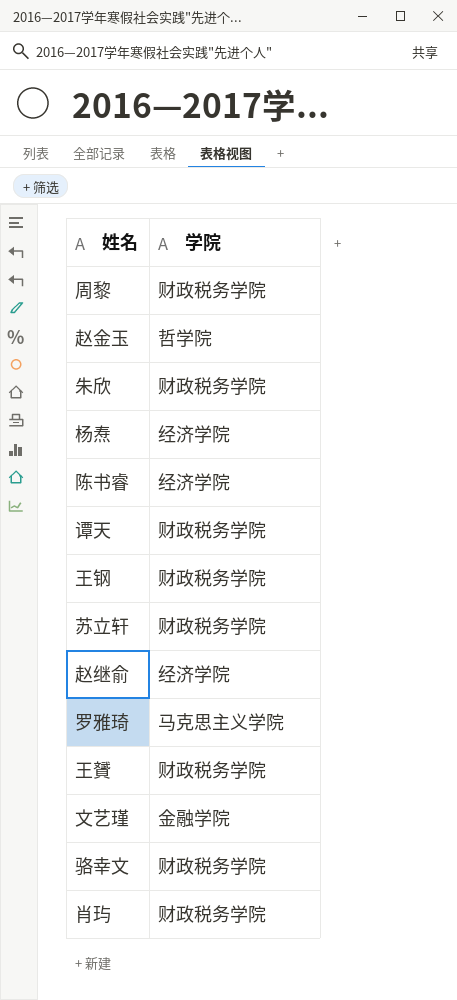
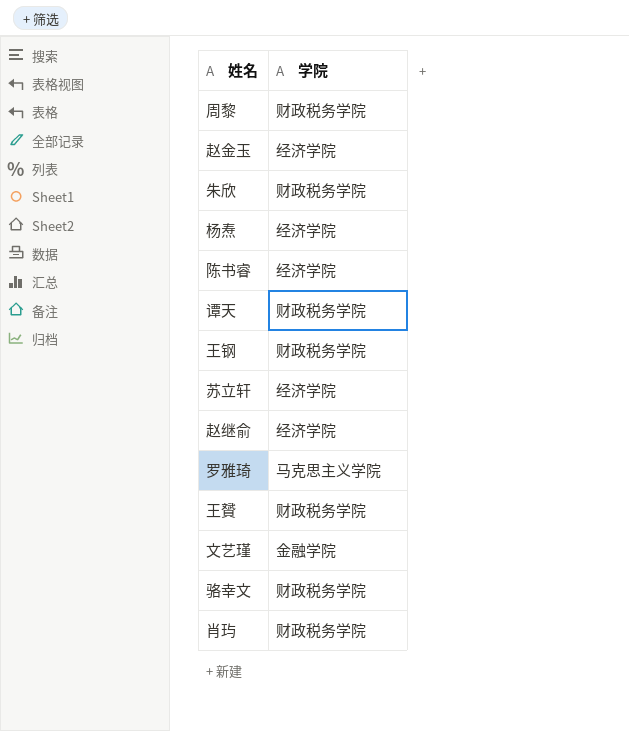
赵金玉 | 学院: 哲学院 -> 经济学院
苏立轩 | 学院: 财政税务学院 -> 经济学院

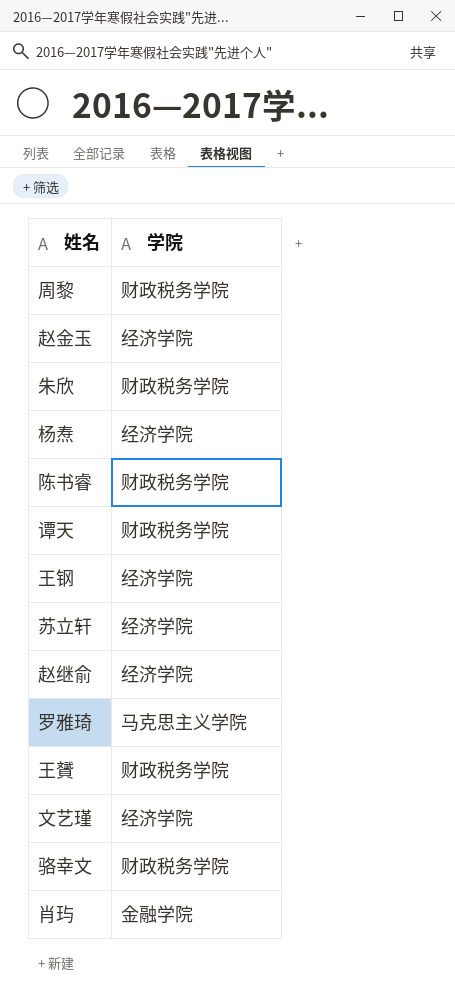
陈书睿 | 学院: 经济学院 -> 财政税务学院
王钢 | 学院: 财政税务学院 -> 经济学院
文艺瑾 | 学院: 金融学院 -> 经济学院
肖玙 | 学院: 财政税务学院 -> 金融学院

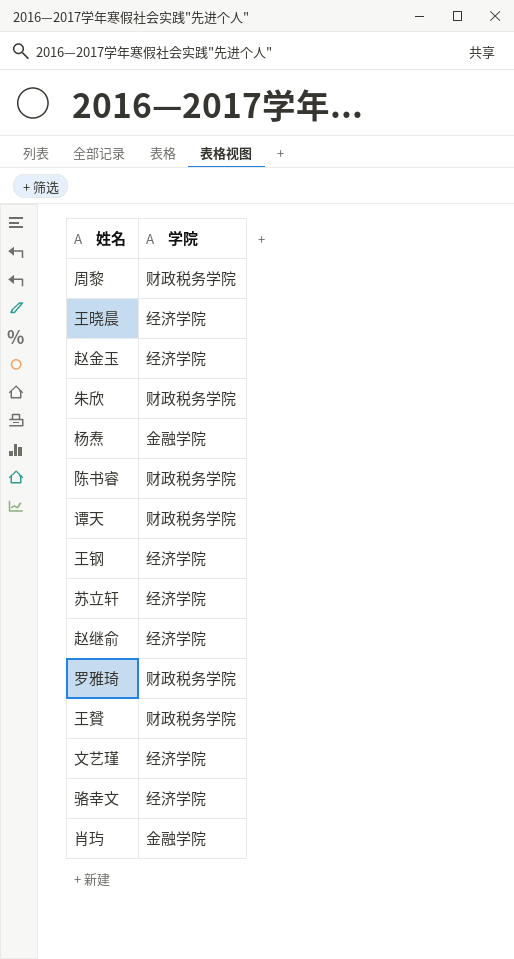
row 王晓晨: none -> 经济学院
杨焘 | 学院: 经济学院 -> 金融学院
罗雅琦 | 学院: 马克思主义学院 -> 财政税务学院
骆幸文 | 学院: 财政税务学院 -> 经济学院

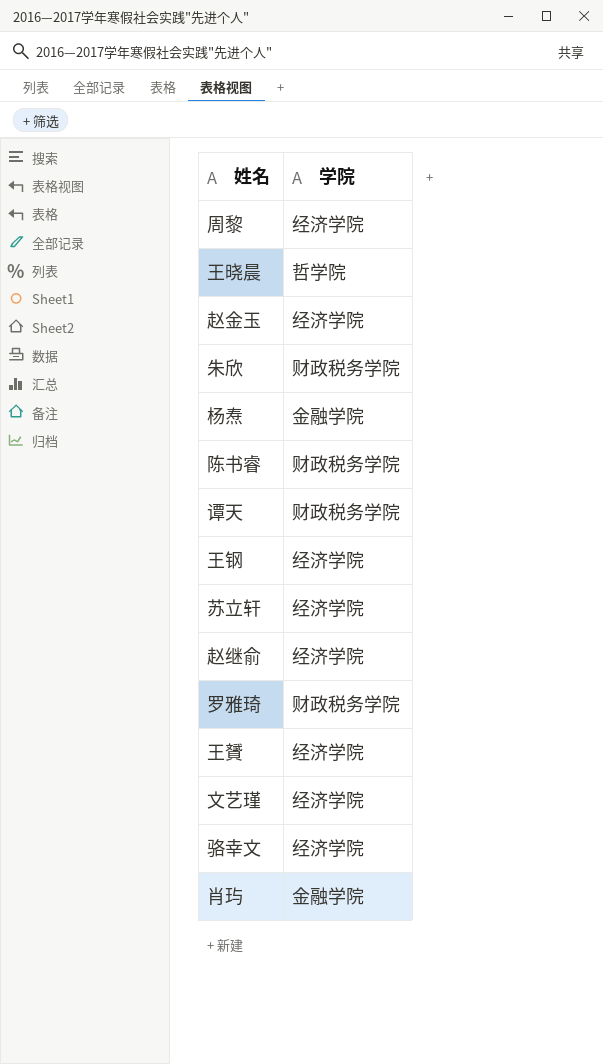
周黎 | 学院: 财政税务学院 -> 经济学院
王晓晨 | 学院: 经济学院 -> 哲学院
王贇 | 学院: 财政税务学院 -> 经济学院

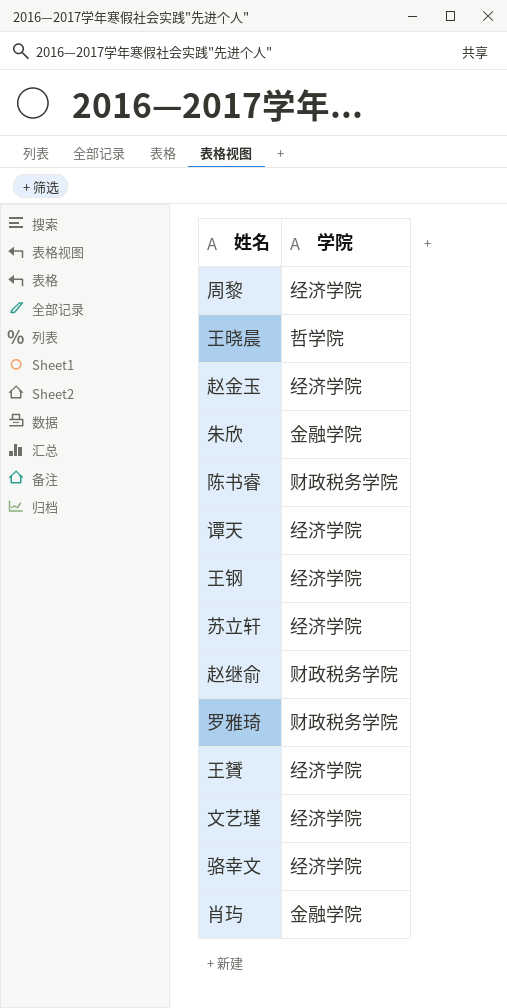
row 杨焘: 金融学院 -> none
朱欣 | 学院: 财政税务学院 -> 金融学院
谭天 | 学院: 财政税务学院 -> 经济学院
赵继俞 | 学院: 经济学院 -> 财政税务学院

